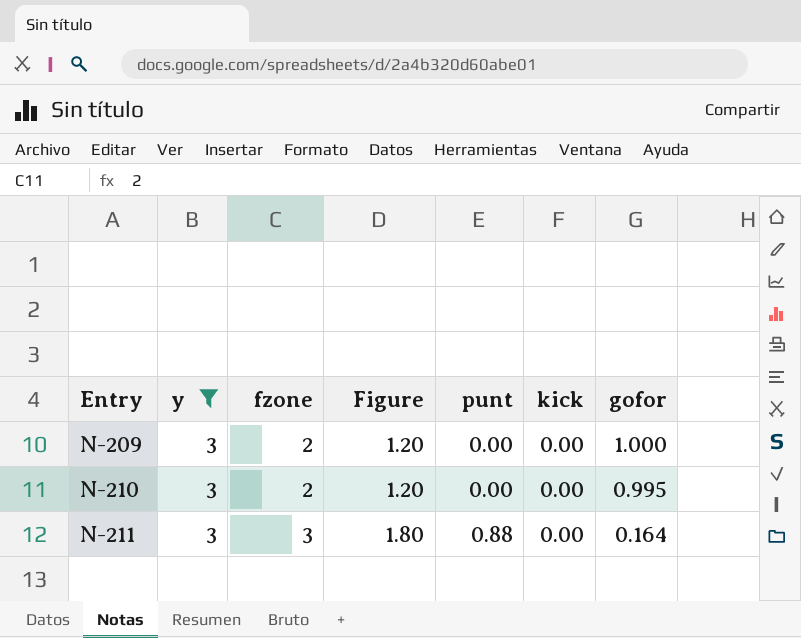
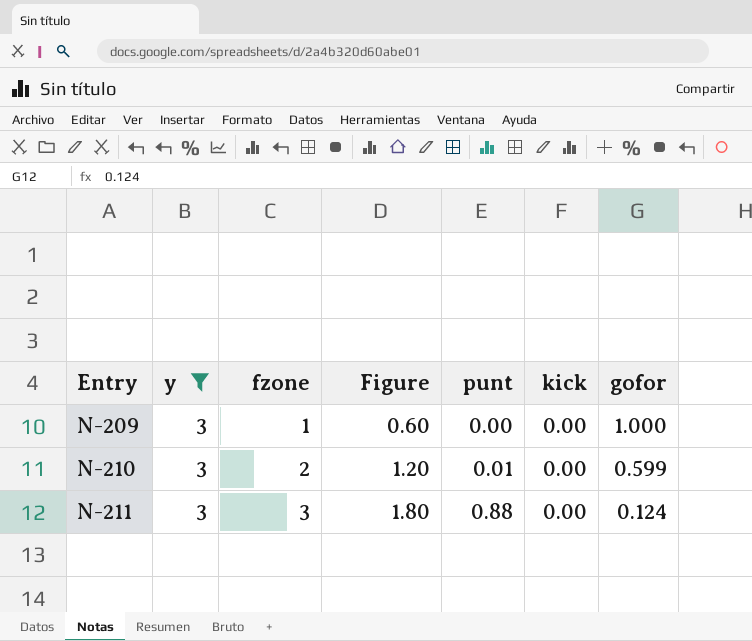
N-209 | fzone: 2 -> 1
N-209 | Figure: 1.20 -> 0.60
N-210 | punt: 0.00 -> 0.01
N-210 | gofor: 0.995 -> 0.599
N-211 | gofor: 0.164 -> 0.124

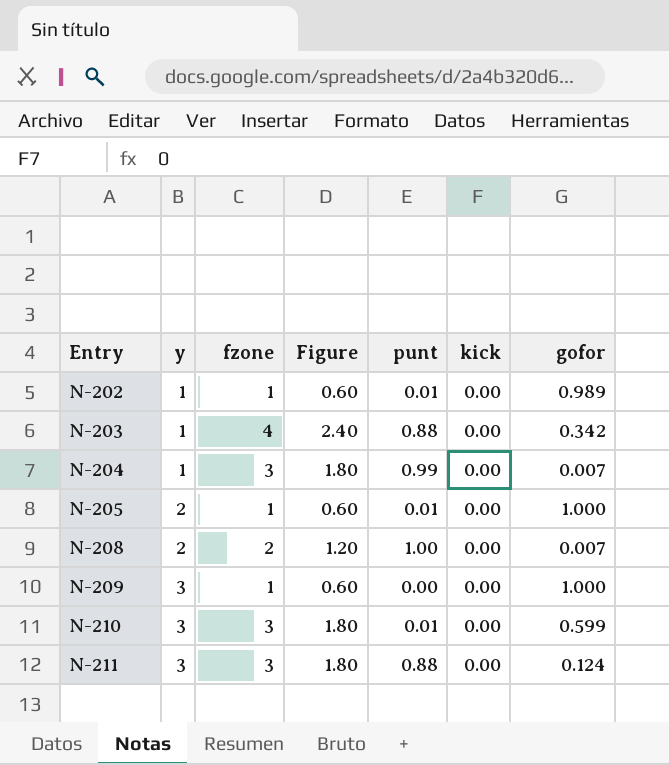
filter: y = 3 -> none
N-210 | fzone: 2 -> 3
N-210 | Figure: 1.20 -> 1.80

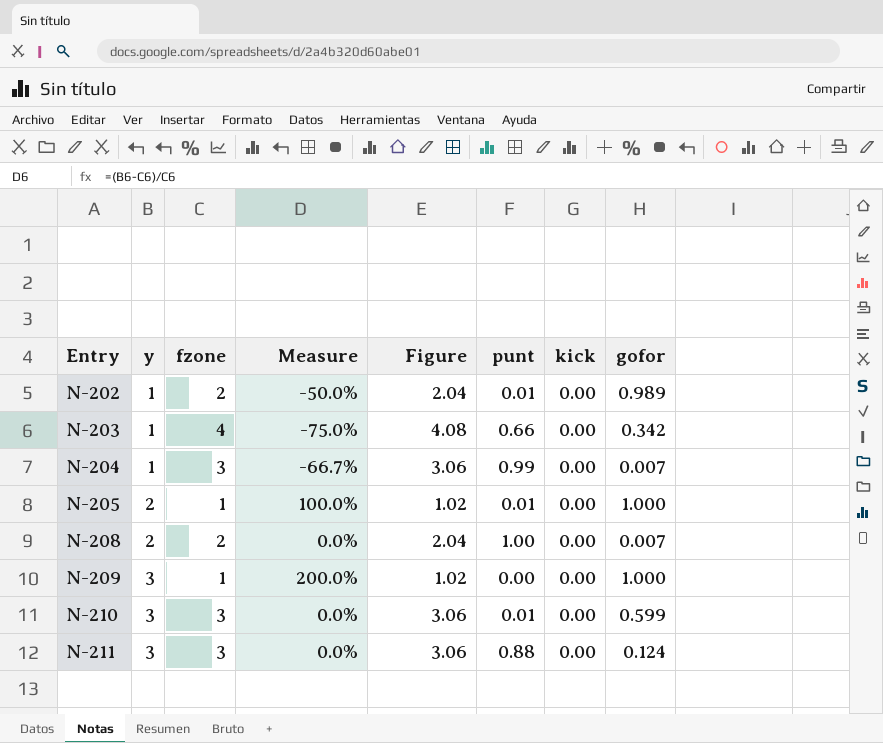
column Measure | formula: none -> ([y] - [fzone]) / [fzone]
column Figure | formula: [fzone] * 0.6 -> [fzone] * 1.02
N-202 | fzone: 1 -> 2
N-203 | punt: 0.88 -> 0.66

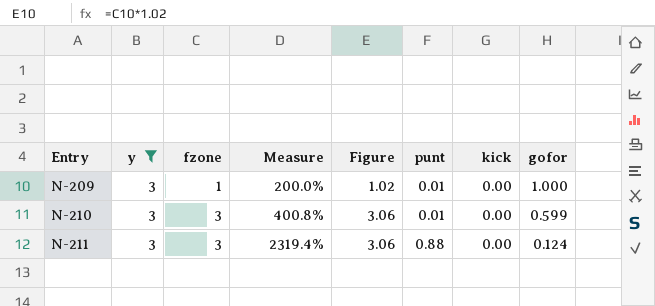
filter: none -> y = 3
column Measure | formula: ([y] - [fzone]) / [fzone] -> ([y] - [gofor]) / [gofor]
N-209 | punt: 0.00 -> 0.01

